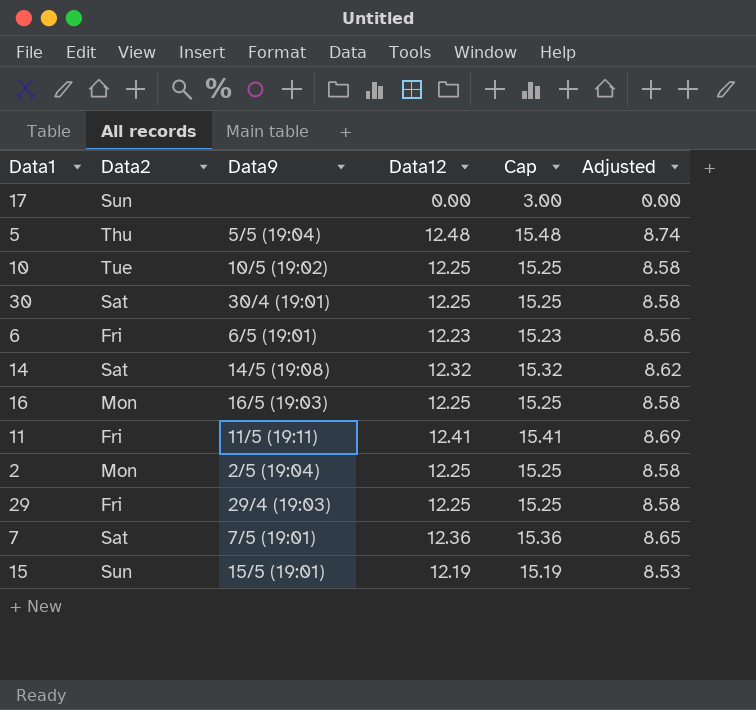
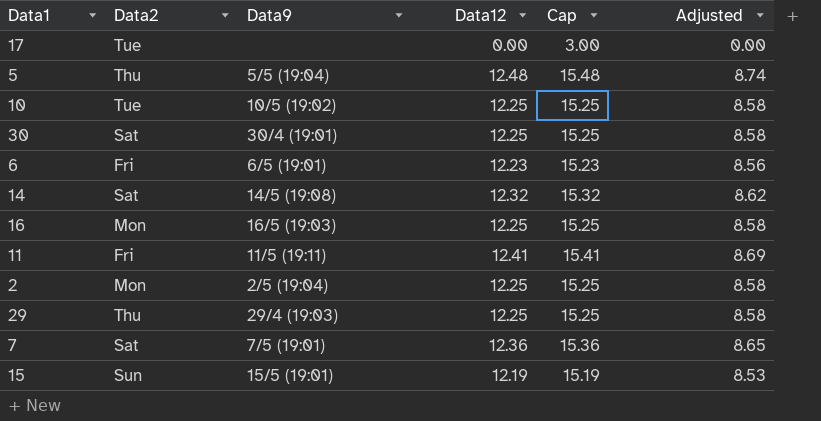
17 | Data2: Sun -> Tue
29 | Data2: Fri -> Thu

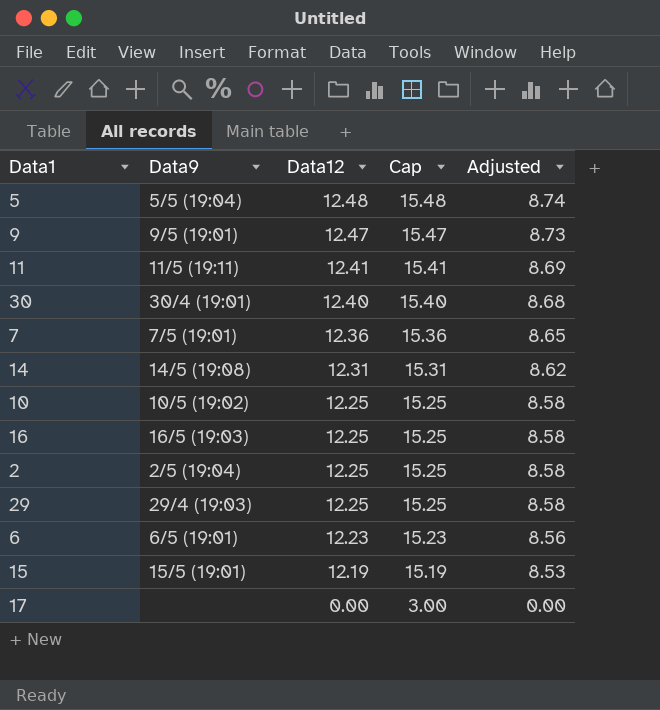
row order: none -> Data12 descending
column Data2 | position: 2 -> none
row 9: none -> 9/5 (19:01) | 12.47 | 15.47 | 8.73
30 | Data12: 12.25 -> 12.40
30 | Cap: 15.25 -> 15.40
30 | Adjusted: 8.58 -> 8.68
14 | Data12: 12.32 -> 12.31
14 | Cap: 15.32 -> 15.31

